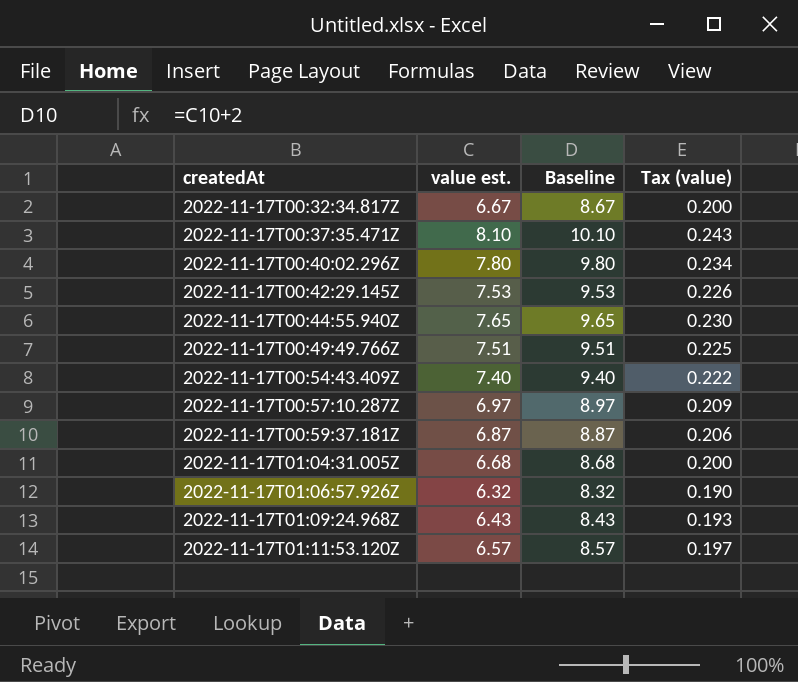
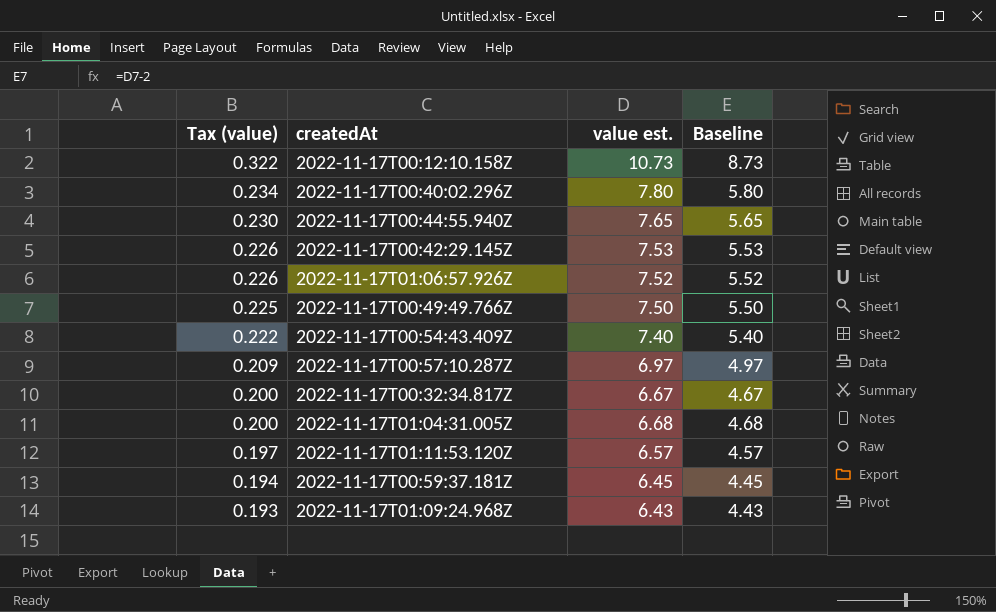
row order: createdAt ascending -> Tax (value) descending
column Tax (value) | position: 4 -> 1
column Baseline | formula: [value est.] + 2 -> [value est.] - 2
row 2022-11-17T00:37:35.471Z: 8.10 | 10.10 | 0.243 -> none
row 2022-11-17T00:12:10.158Z: none -> 0.322 | 10.73 | 8.73
2022-11-17T01:06:57.926Z | Tax (value): 0.190 -> 0.226
2022-11-17T01:06:57.926Z | value est.: 6.32 -> 7.52
2022-11-17T00:49:49.766Z | value est.: 7.51 -> 7.50
2022-11-17T00:59:37.181Z | Tax (value): 0.206 -> 0.194
2022-11-17T00:59:37.181Z | value est.: 6.87 -> 6.45

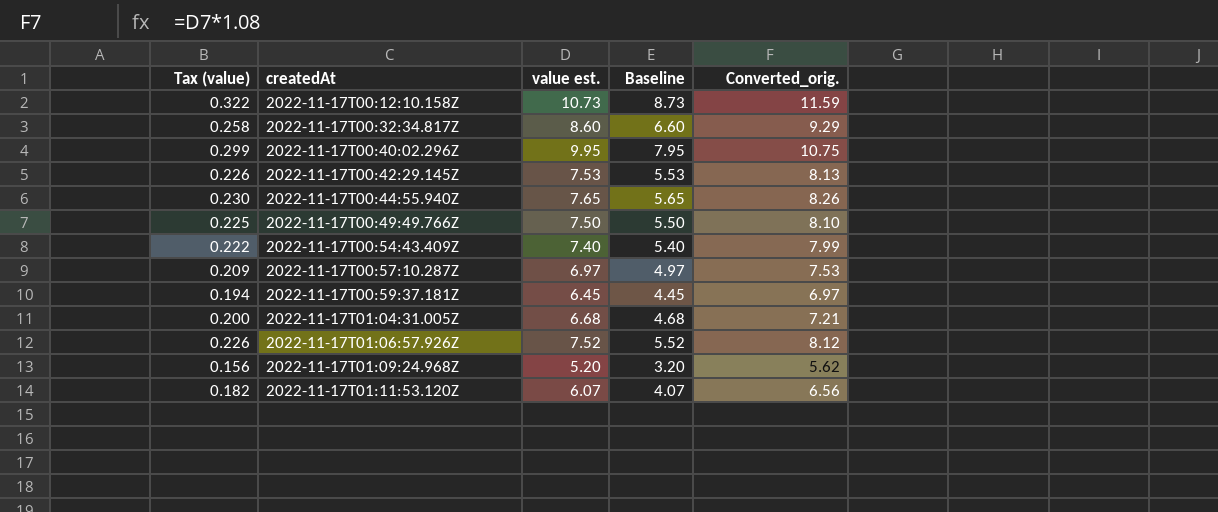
row order: Tax (value) descending -> createdAt ascending
column Converted_orig. | formula: none -> [value est.] * 1.08
2022-11-17T00:32:34.817Z | Tax (value): 0.200 -> 0.258
2022-11-17T00:32:34.817Z | value est.: 6.67 -> 8.60
2022-11-17T00:32:34.817Z | Baseline: 4.67 -> 6.60
2022-11-17T00:40:02.296Z | Tax (value): 0.234 -> 0.299
2022-11-17T00:40:02.296Z | value est.: 7.80 -> 9.95
2022-11-17T00:40:02.296Z | Baseline: 5.80 -> 7.95
2022-11-17T01:09:24.968Z | Tax (value): 0.193 -> 0.156
2022-11-17T01:09:24.968Z | value est.: 6.43 -> 5.20
2022-11-17T01:09:24.968Z | Baseline: 4.43 -> 3.20
2022-11-17T01:11:53.120Z | Tax (value): 0.197 -> 0.182
2022-11-17T01:11:53.120Z | value est.: 6.57 -> 6.07
2022-11-17T01:11:53.120Z | Baseline: 4.57 -> 4.07

